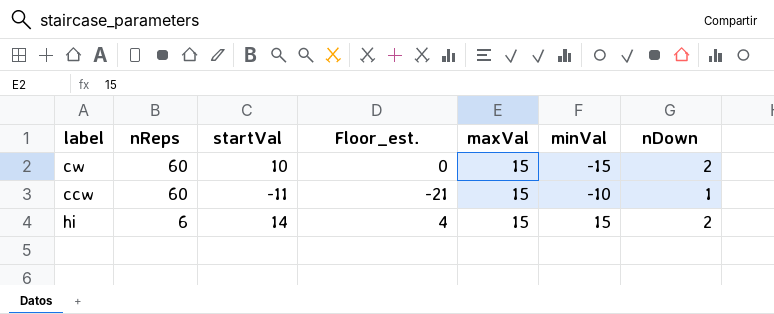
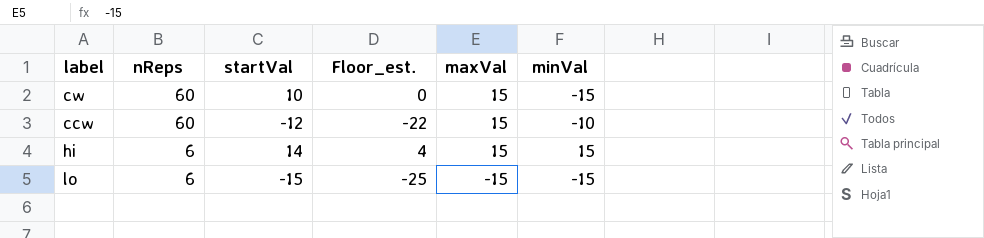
column nDown | position: 7 -> none
ccw | startVal: -11 -> -12
ccw | Floor_est.: -21 -> -22
row lo: none -> 6 | -15 | -25 | -15 | -15

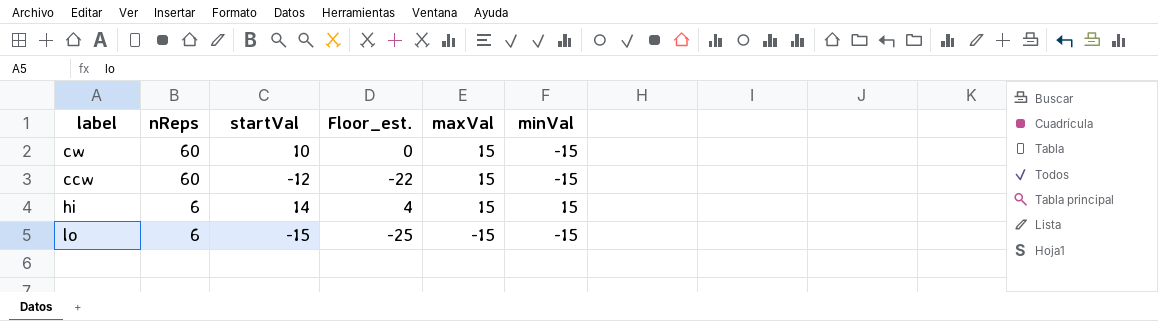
ccw | minVal: -10 -> -15

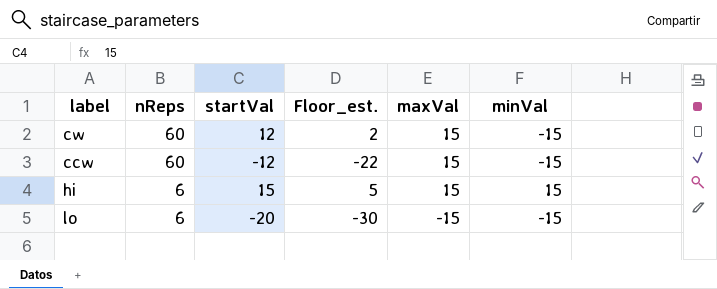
cw | startVal: 10 -> 12
cw | Floor_est.: 0 -> 2
hi | startVal: 14 -> 15
hi | Floor_est.: 4 -> 5
lo | startVal: -15 -> -20
lo | Floor_est.: -25 -> -30

